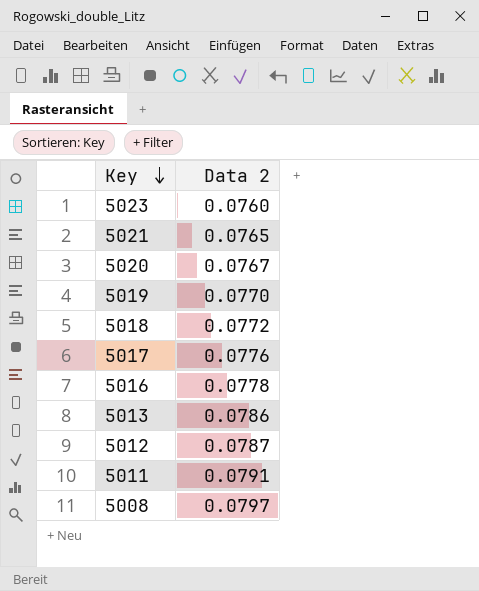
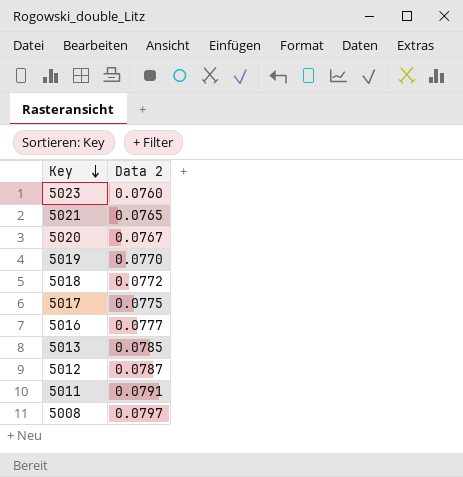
5017 | Data 2: 0.0776 -> 0.0775
5016 | Data 2: 0.0778 -> 0.0777
5013 | Data 2: 0.0786 -> 0.0785

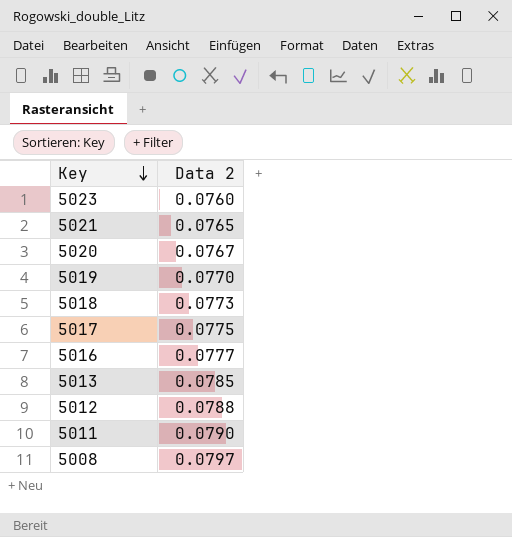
5018 | Data 2: 0.0772 -> 0.0773
5012 | Data 2: 0.0787 -> 0.0788
5011 | Data 2: 0.0791 -> 0.0790

